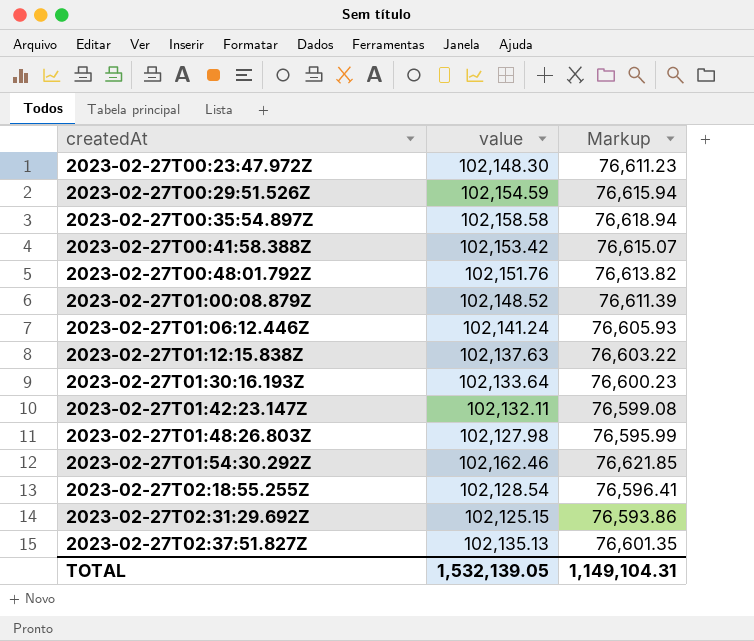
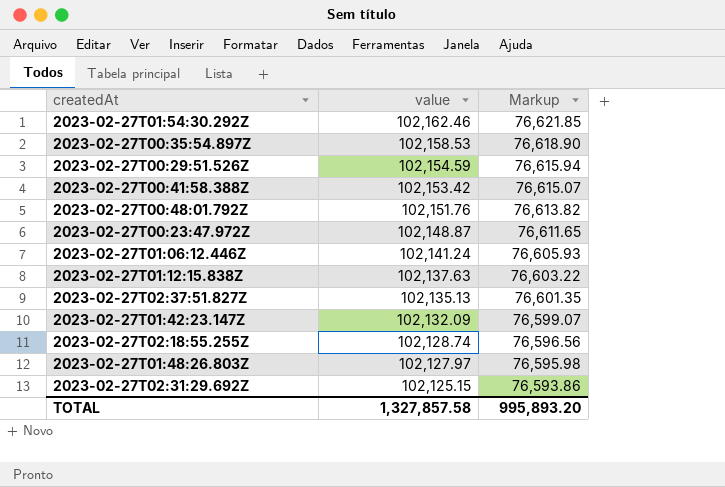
row order: createdAt ascending -> value descending
row 2023-02-27T01:00:08.879Z: 102,148.52 | 76,611.39 -> none
row 2023-02-27T01:30:16.193Z: 102,133.64 | 76,600.23 -> none
2023-02-27T00:35:54.897Z | value: 102,158.58 -> 102,158.53
2023-02-27T00:35:54.897Z | Markup: 76,618.94 -> 76,618.90
2023-02-27T00:23:47.972Z | value: 102,148.30 -> 102,148.87
2023-02-27T00:23:47.972Z | Markup: 76,611.23 -> 76,611.65
2023-02-27T01:42:23.147Z | value: 102,132.11 -> 102,132.09
2023-02-27T01:42:23.147Z | Markup: 76,599.08 -> 76,599.07
2023-02-27T02:18:55.255Z | value: 102,128.54 -> 102,128.74
2023-02-27T02:18:55.255Z | Markup: 76,596.41 -> 76,596.56
2023-02-27T01:48:26.803Z | value: 102,127.98 -> 102,127.97
2023-02-27T01:48:26.803Z | Markup: 76,595.99 -> 76,595.98
TOTAL | value: 1,532,139.05 -> 1,327,857.58
TOTAL | Markup: 1,149,104.31 -> 995,893.20

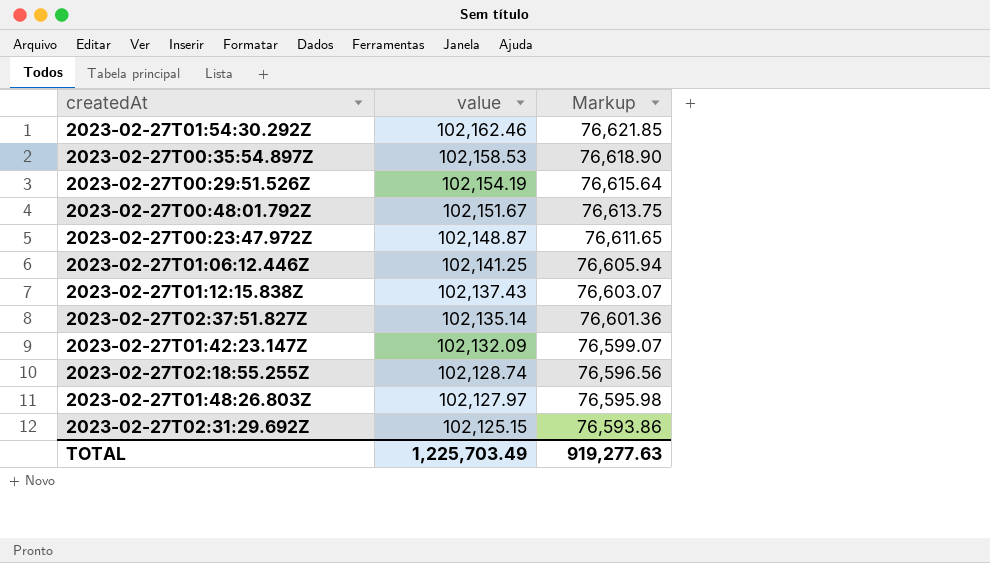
row 2023-02-27T00:41:58.388Z: 102,153.42 | 76,615.07 -> none
2023-02-27T00:29:51.526Z | value: 102,154.59 -> 102,154.19
2023-02-27T00:29:51.526Z | Markup: 76,615.94 -> 76,615.64
2023-02-27T00:48:01.792Z | value: 102,151.76 -> 102,151.67
2023-02-27T00:48:01.792Z | Markup: 76,613.82 -> 76,613.75
2023-02-27T01:06:12.446Z | value: 102,141.24 -> 102,141.25
2023-02-27T01:06:12.446Z | Markup: 76,605.93 -> 76,605.94
2023-02-27T01:12:15.838Z | value: 102,137.63 -> 102,137.43
2023-02-27T01:12:15.838Z | Markup: 76,603.22 -> 76,603.07
2023-02-27T02:37:51.827Z | value: 102,135.13 -> 102,135.14
2023-02-27T02:37:51.827Z | Markup: 76,601.35 -> 76,601.36
TOTAL | value: 1,327,857.58 -> 1,225,703.49
TOTAL | Markup: 995,893.20 -> 919,277.63

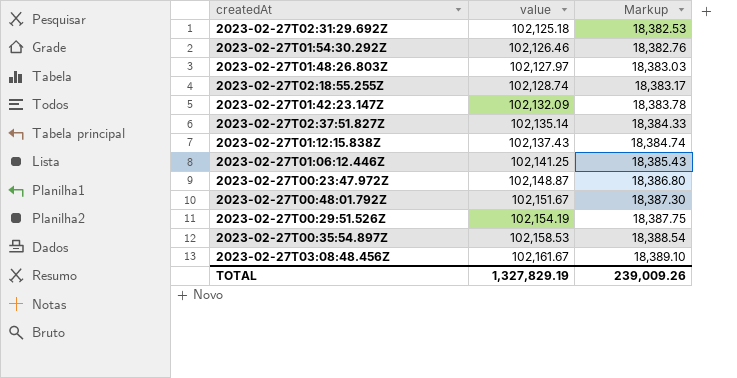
row order: value descending -> value ascending
column Markup | formula: [value] * 0.75 -> [value] * 0.18
2023-02-27T02:31:29.692Z | value: 102,125.15 -> 102,125.18
2023-02-27T01:54:30.292Z | value: 102,162.46 -> 102,126.46
row 2023-02-27T03:08:48.456Z: none -> 102,161.67 | 18,389.10
TOTAL | value: 1,225,703.49 -> 1,327,829.19
TOTAL | Markup: 919,277.63 -> 239,009.26

